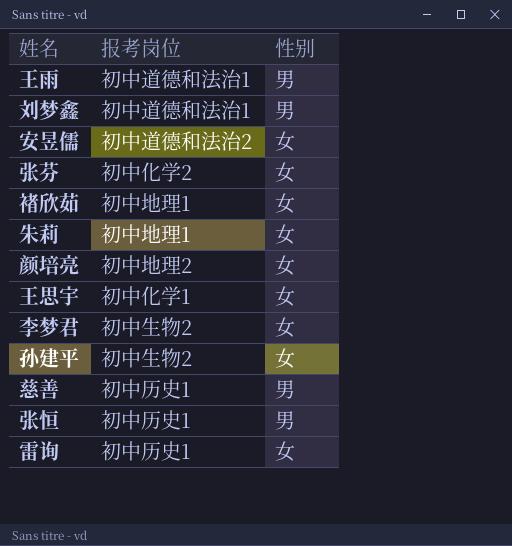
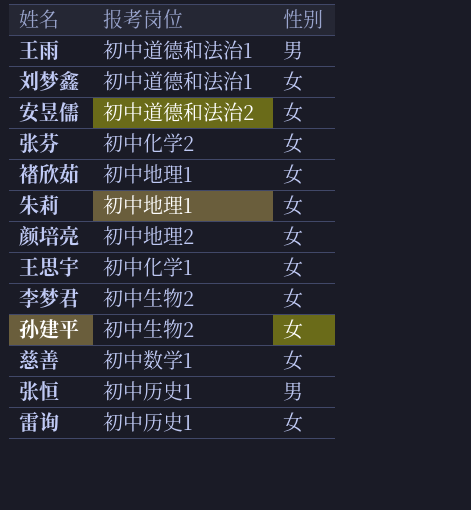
刘梦鑫 | 性别: 男 -> 女
慈善 | 报考岗位: 初中历史1 -> 初中数学1
慈善 | 性别: 男 -> 女

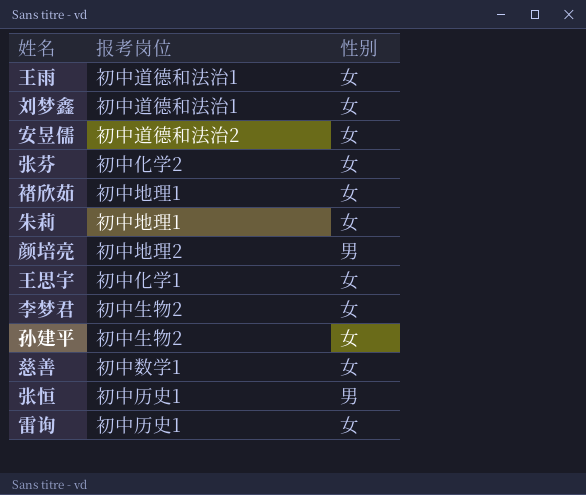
王雨 | 性别: 男 -> 女
颜培亮 | 性别: 女 -> 男

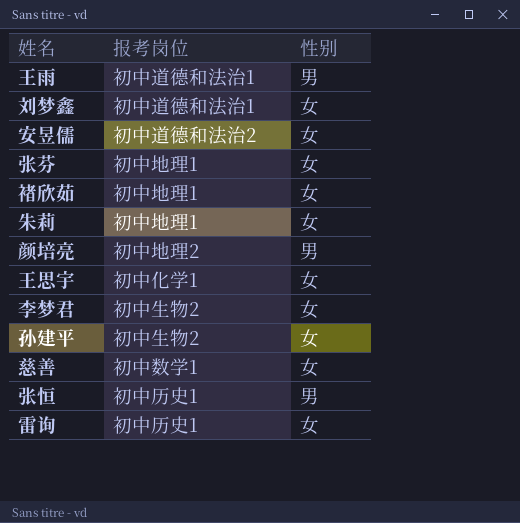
王雨 | 性别: 女 -> 男
张芬 | 报考岗位: 初中化学2 -> 初中地理1

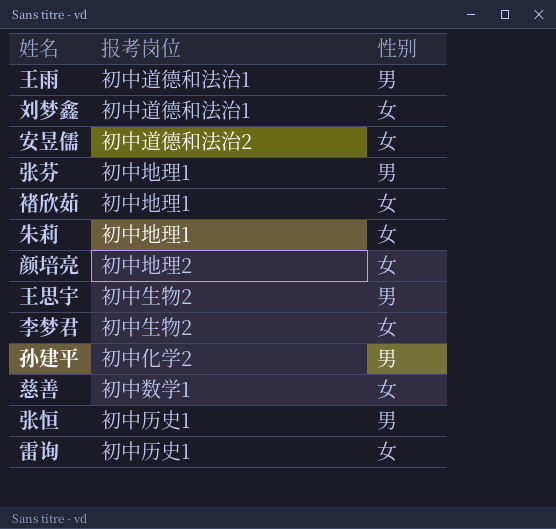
张芬 | 性别: 女 -> 男
颜培亮 | 性别: 男 -> 女
王思宇 | 报考岗位: 初中化学1 -> 初中生物2
王思宇 | 性别: 女 -> 男
孙建平 | 报考岗位: 初中生物2 -> 初中化学2
孙建平 | 性别: 女 -> 男

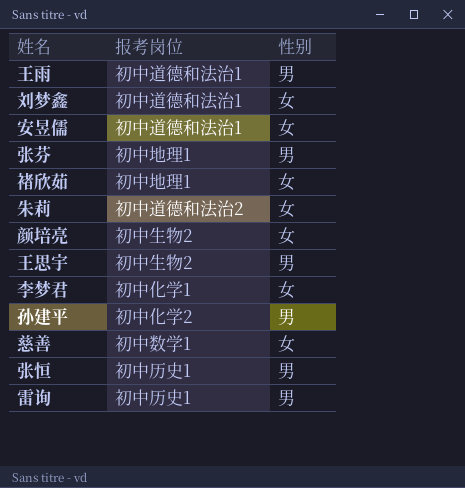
安昱儒 | 报考岗位: 初中道德和法治2 -> 初中道德和法治1
朱莉 | 报考岗位: 初中地理1 -> 初中道德和法治2
颜培亮 | 报考岗位: 初中地理2 -> 初中生物2
李梦君 | 报考岗位: 初中生物2 -> 初中化学1
雷询 | 性别: 女 -> 男

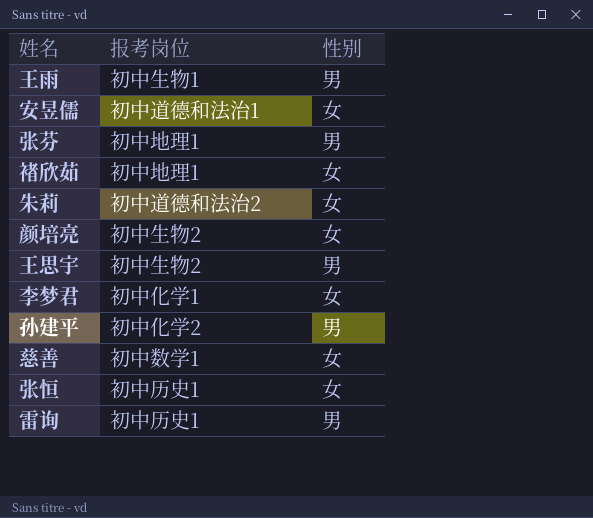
row 刘梦鑫: 初中道德和法治1 | 女 -> none
王雨 | 报考岗位: 初中道德和法治1 -> 初中生物1
张恒 | 性别: 男 -> 女

